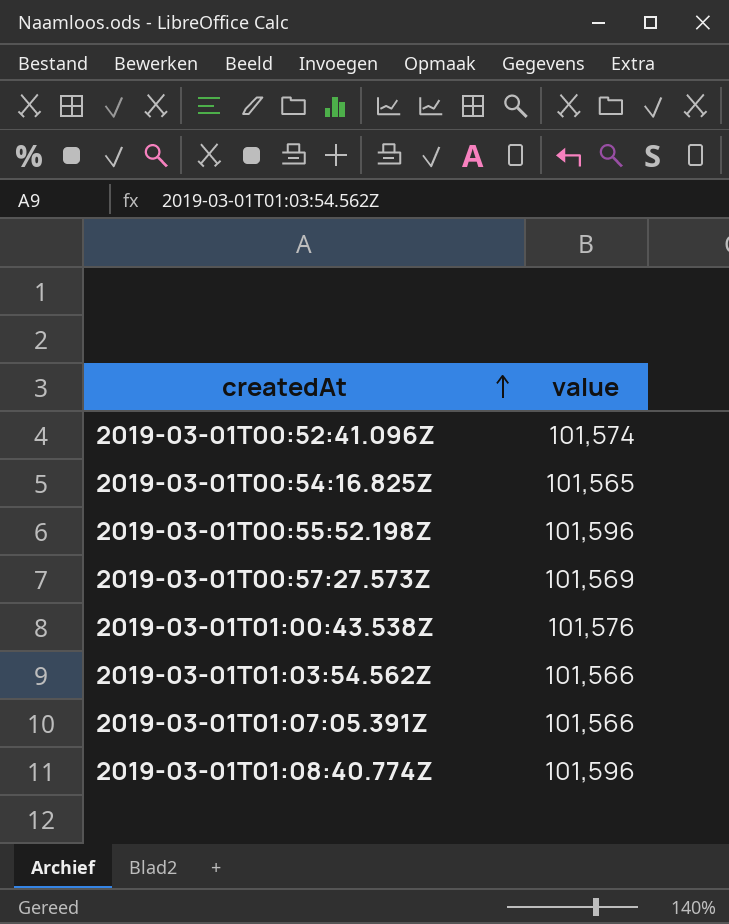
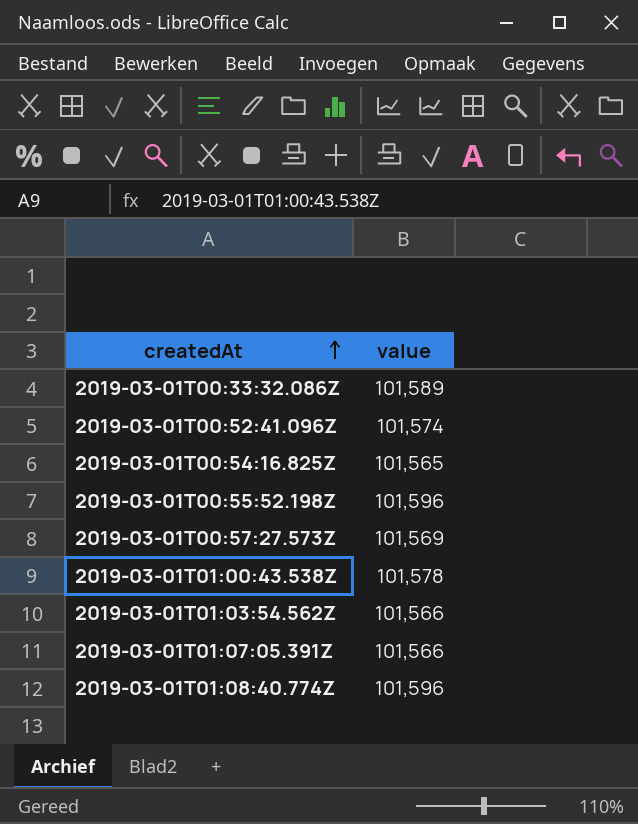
row 2019-03-01T00:33:32.086Z: none -> 101,589
2019-03-01T01:00:43.538Z | value: 101,576 -> 101,578

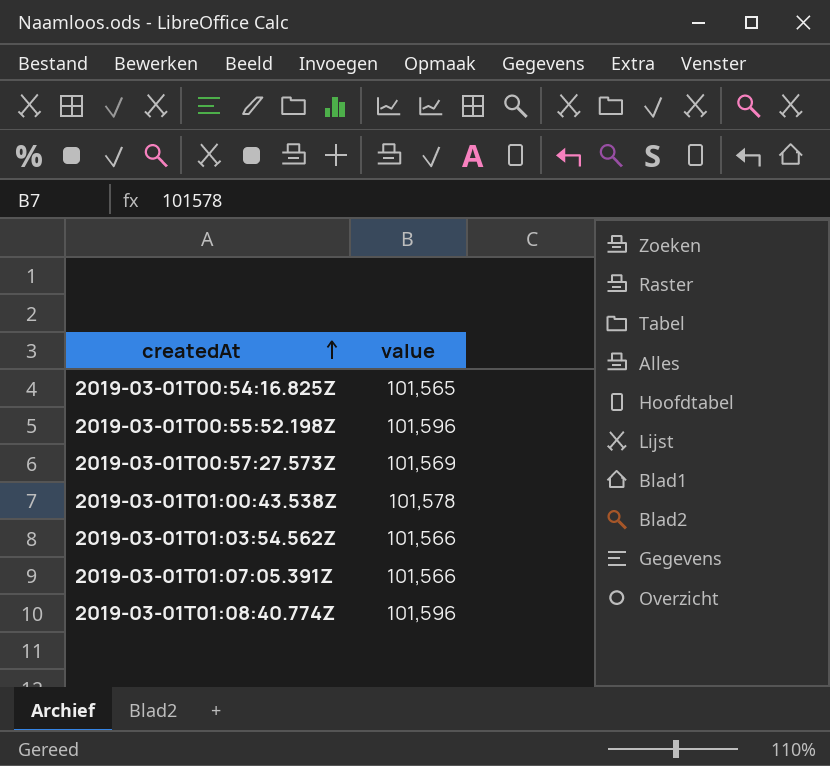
row 2019-03-01T00:33:32.086Z: 101,589 -> none
row 2019-03-01T00:52:41.096Z: 101,574 -> none

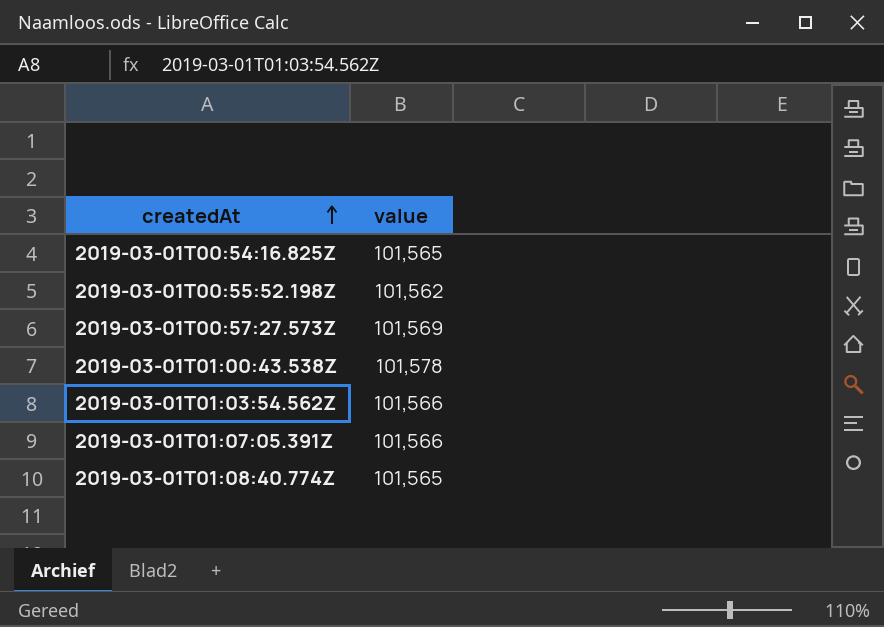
2019-03-01T00:55:52.198Z | value: 101,596 -> 101,562
2019-03-01T01:08:40.774Z | value: 101,596 -> 101,565

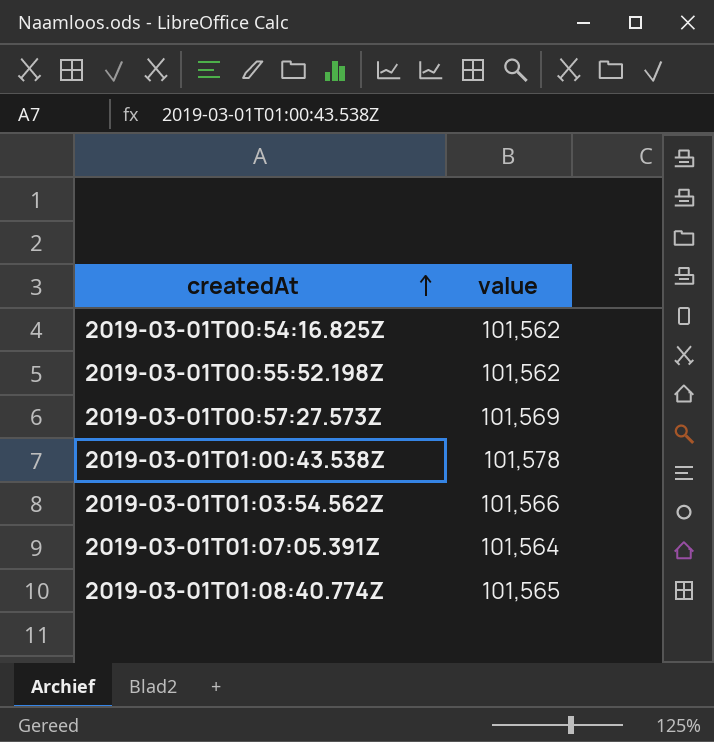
2019-03-01T00:54:16.825Z | value: 101,565 -> 101,562
2019-03-01T01:07:05.391Z | value: 101,566 -> 101,564

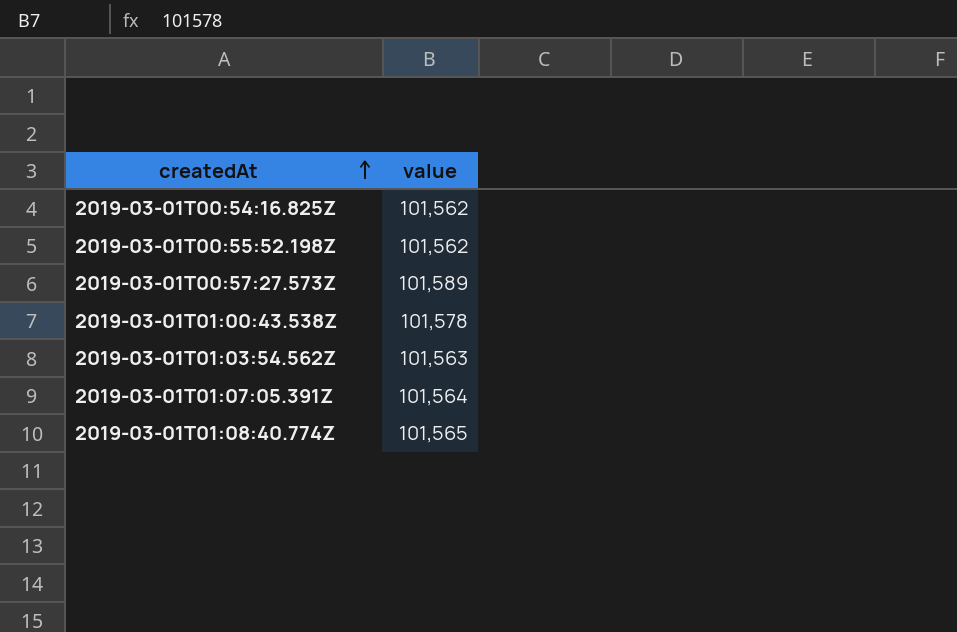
2019-03-01T00:57:27.573Z | value: 101,569 -> 101,589
2019-03-01T01:03:54.562Z | value: 101,566 -> 101,563

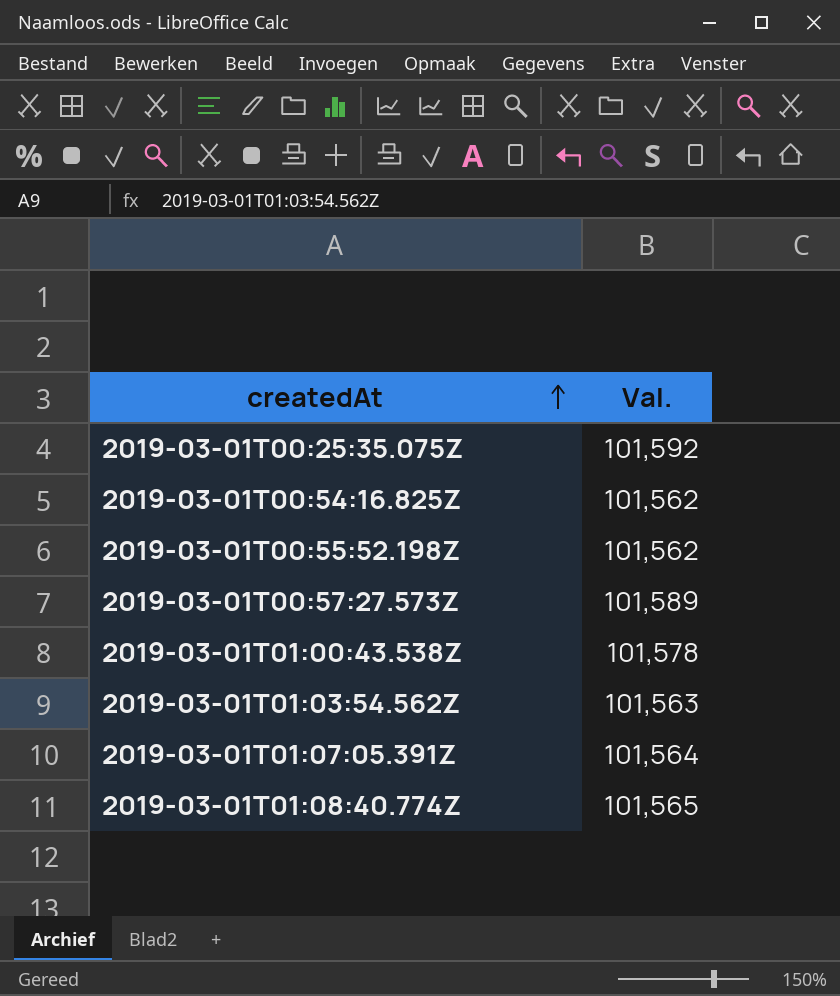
column name: value -> Val.
row 2019-03-01T00:25:35.075Z: none -> 101,592

